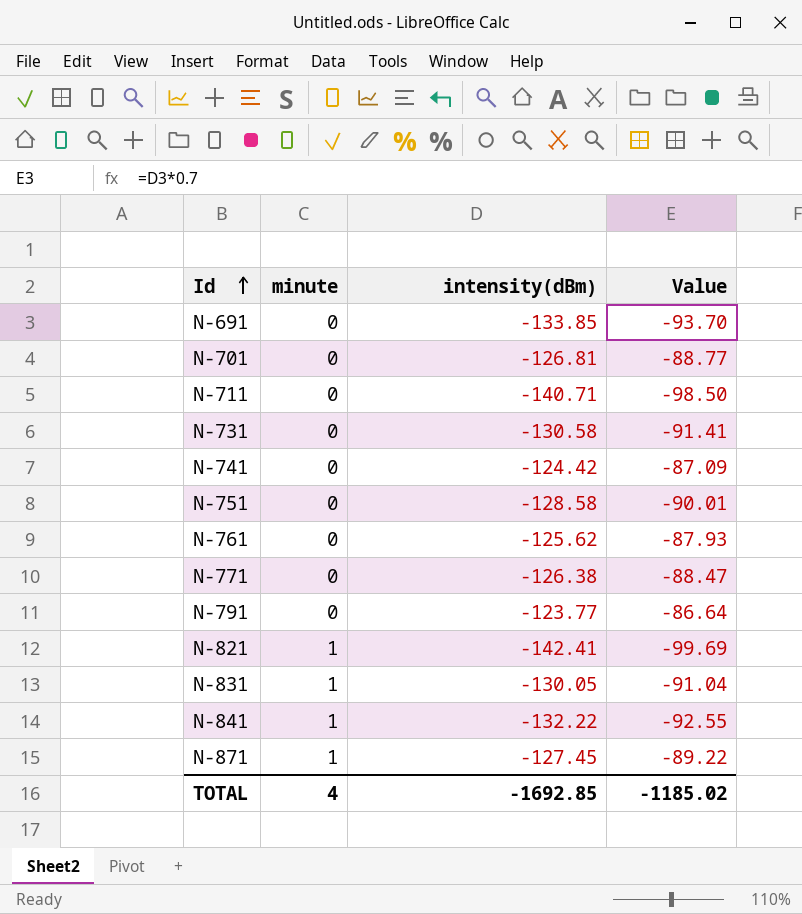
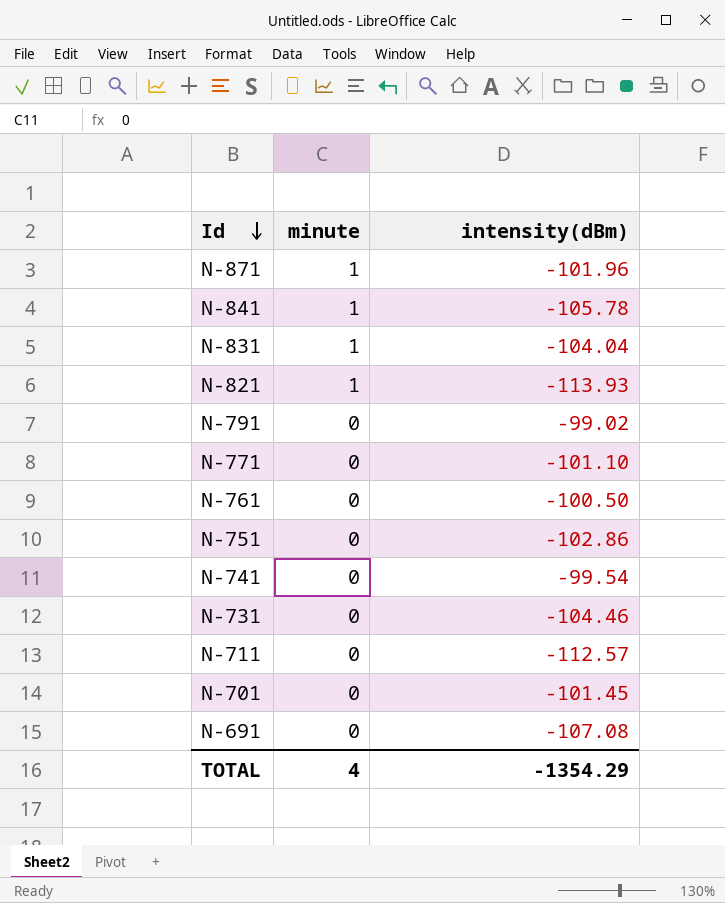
row order: Id ascending -> Id descending
column Value | formula: [intensity(dBm)] * 0.7 -> none
N-871 | intensity(dBm): -127.45 -> -101.96
N-841 | intensity(dBm): -132.22 -> -105.78
N-831 | intensity(dBm): -130.05 -> -104.04
N-821 | intensity(dBm): -142.41 -> -113.93
N-791 | intensity(dBm): -123.77 -> -99.02
N-771 | intensity(dBm): -126.38 -> -101.10
N-761 | intensity(dBm): -125.62 -> -100.50
N-751 | intensity(dBm): -128.58 -> -102.86
N-741 | intensity(dBm): -124.42 -> -99.54
N-731 | intensity(dBm): -130.58 -> -104.46
N-711 | intensity(dBm): -140.71 -> -112.57
N-701 | intensity(dBm): -126.81 -> -101.45
N-691 | intensity(dBm): -133.85 -> -107.08
TOTAL | intensity(dBm): -1692.85 -> -1354.29

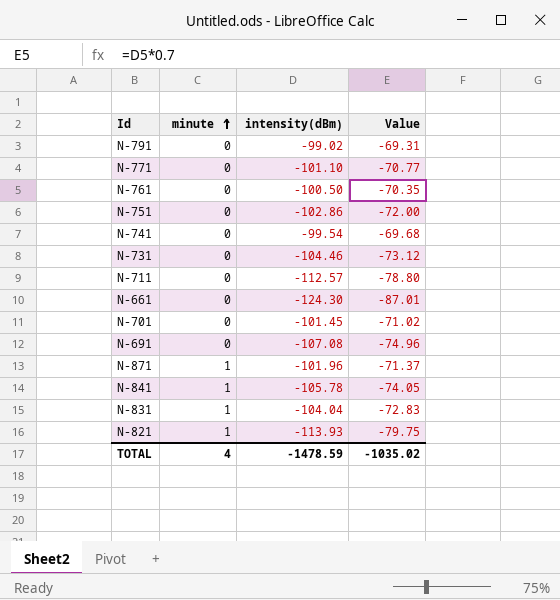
row order: Id descending -> minute ascending
column Value | formula: none -> [intensity(dBm)] * 0.7
row N-661: none -> 0 | -124.30 | -87.01
TOTAL | intensity(dBm): -1354.29 -> -1478.59

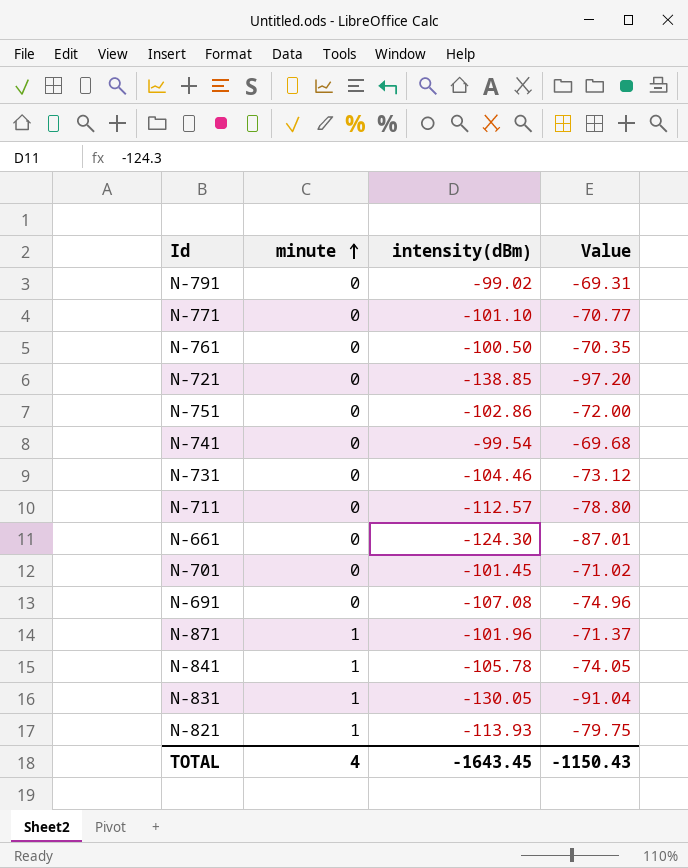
row N-721: none -> 0 | -138.85 | -97.20
N-831 | intensity(dBm): -104.04 -> -130.05
N-831 | Value: -72.83 -> -91.04
TOTAL | intensity(dBm): -1478.59 -> -1643.45
TOTAL | Value: -1035.02 -> -1150.43

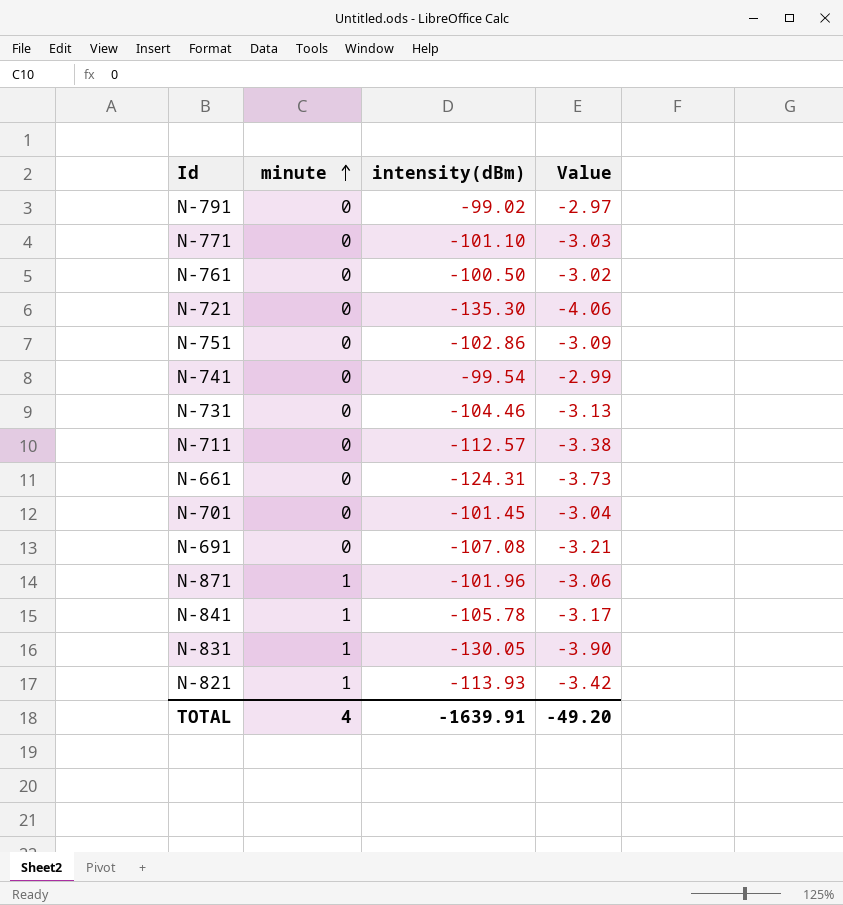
column Value | formula: [intensity(dBm)] * 0.7 -> [intensity(dBm)] * 0.03
N-721 | intensity(dBm): -138.85 -> -135.30
N-661 | intensity(dBm): -124.30 -> -124.31
TOTAL | intensity(dBm): -1643.45 -> -1639.91
TOTAL | Value: -1150.43 -> -49.20

